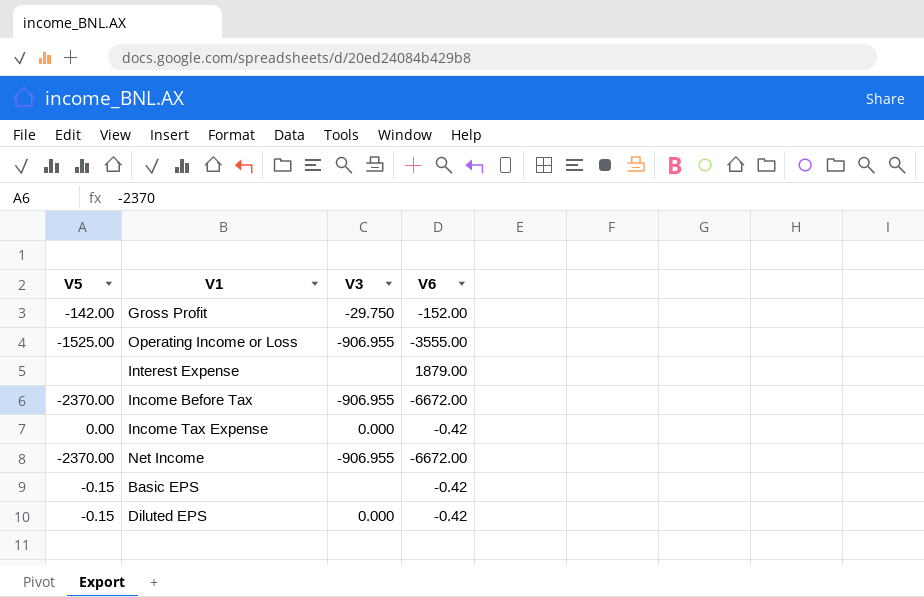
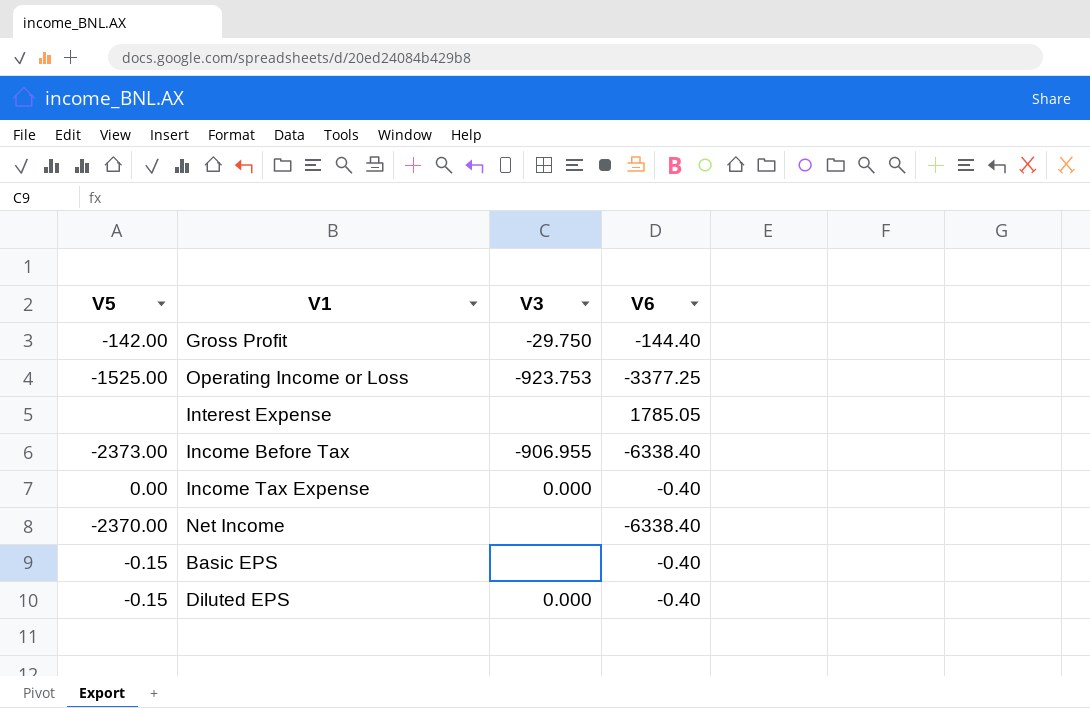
Gross Profit | V6: -152.00 -> -144.40
Operating Income or Loss | V3: -906.955 -> -923.753
Operating Income or Loss | V6: -3555.00 -> -3377.25
Interest Expense | V6: 1879.00 -> 1785.05
Income Before Tax | V5: -2370.00 -> -2373.00
Income Before Tax | V6: -6672.00 -> -6338.40
Income Tax Expense | V6: -0.42 -> -0.40
Net Income | V3: -906.955 -> none
Net Income | V6: -6672.00 -> -6338.40
Basic EPS | V6: -0.42 -> -0.40
Diluted EPS | V6: -0.42 -> -0.40

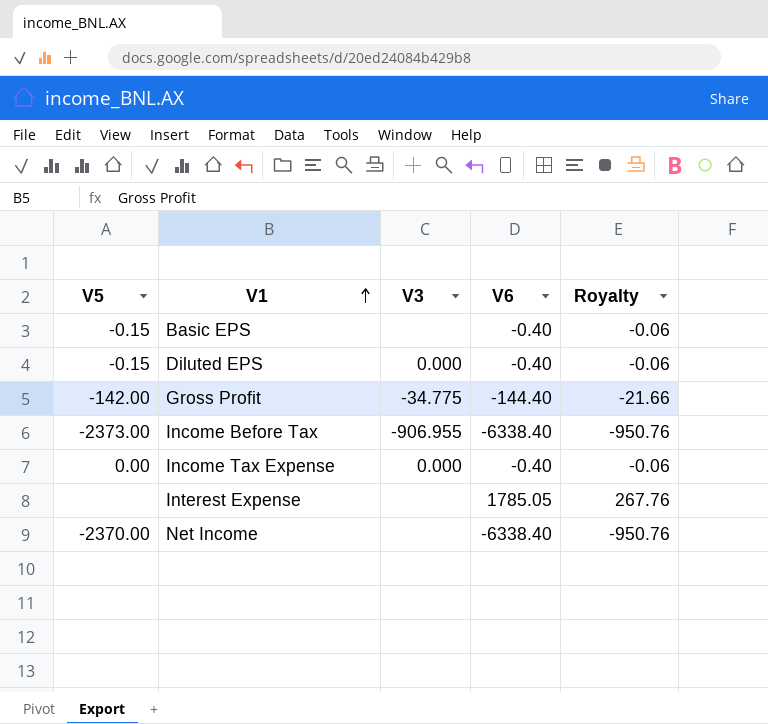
row order: none -> V1 ascending
column Royalty | formula: none -> [V6] * 0.15
row Operating Income or Loss: -1525.00 | -923.753 | -3377.25 -> none
Gross Profit | V3: -29.750 -> -34.775

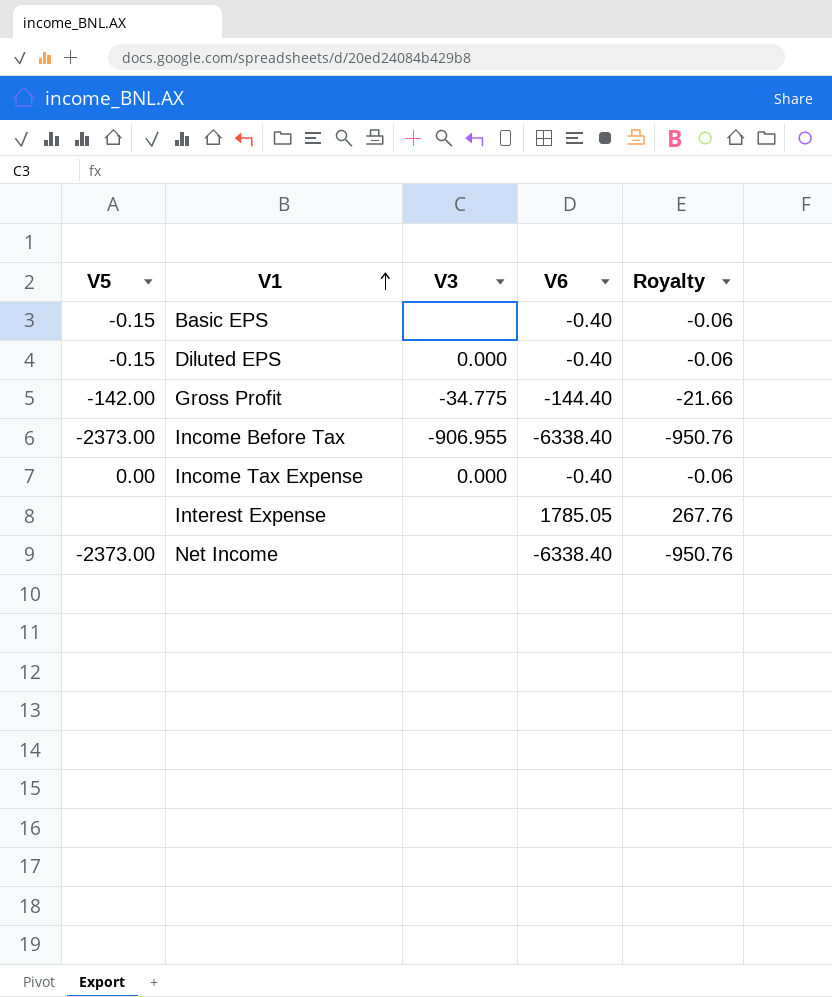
Net Income | V5: -2370.00 -> -2373.00

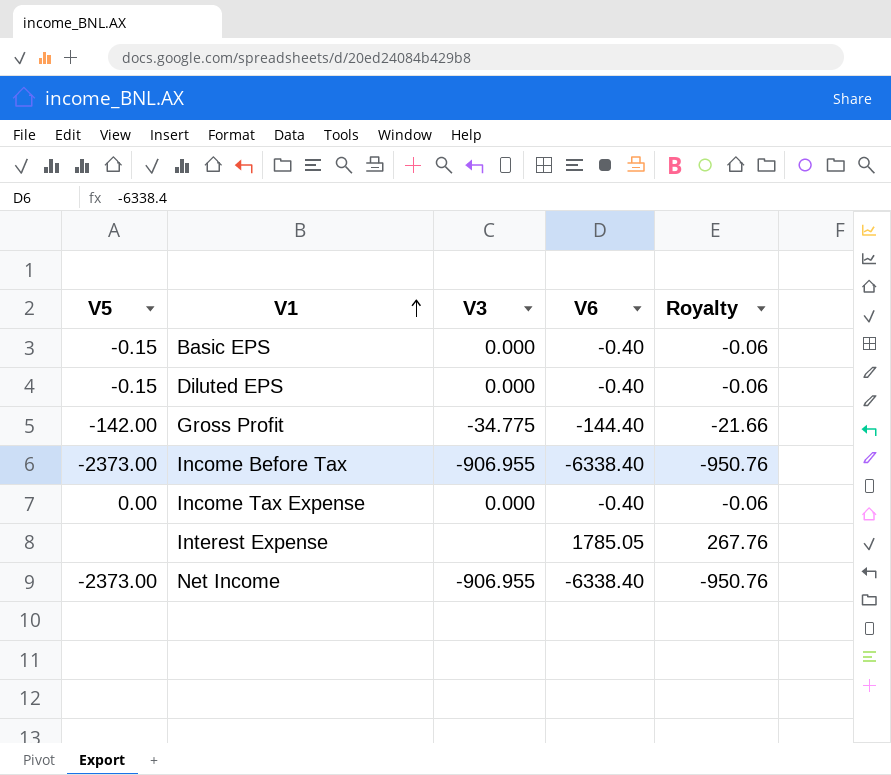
Basic EPS | V3: none -> 0.000
Net Income | V3: none -> -906.955

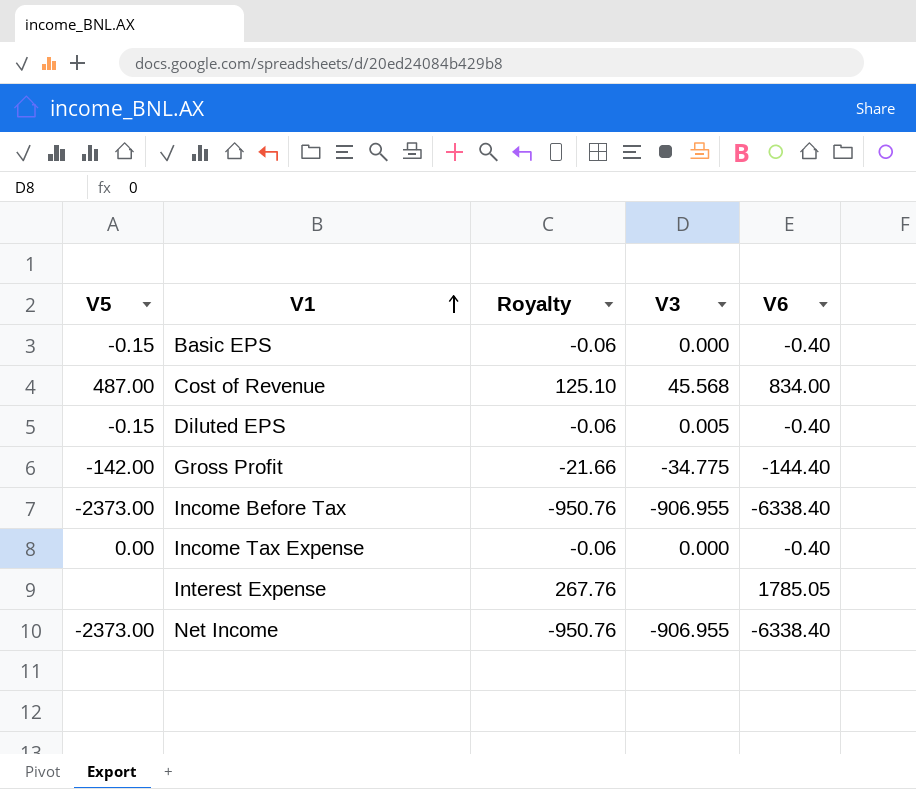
column Royalty | position: 5 -> 3
row Cost of Revenue: none -> 487.00 | 125.10 | 45.568 | 834.00
Diluted EPS | V3: 0.000 -> 0.005

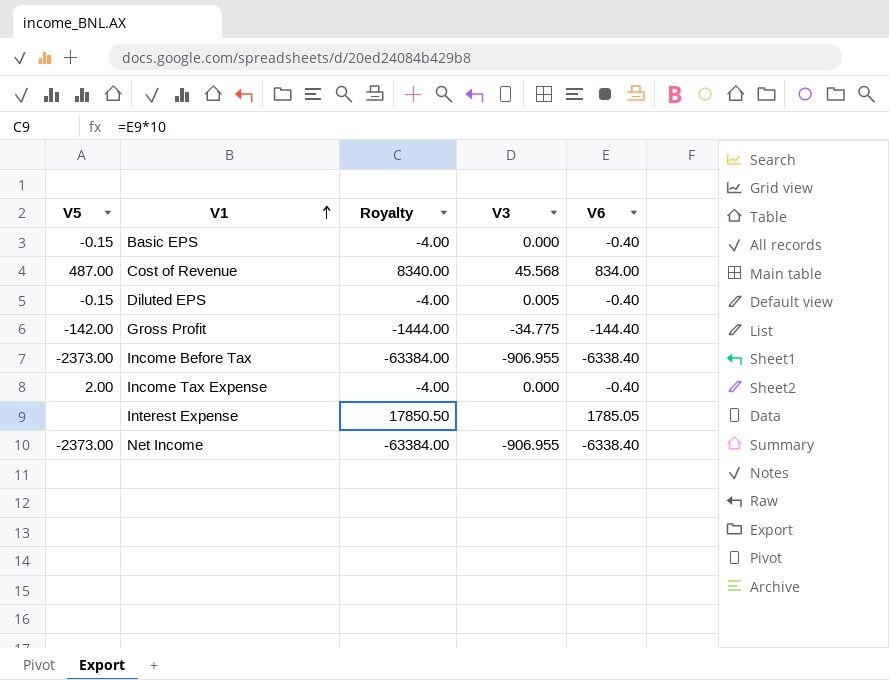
column Royalty | formula: [V6] * 0.15 -> [V6] * 10
Income Tax Expense | V5: 0.00 -> 2.00

